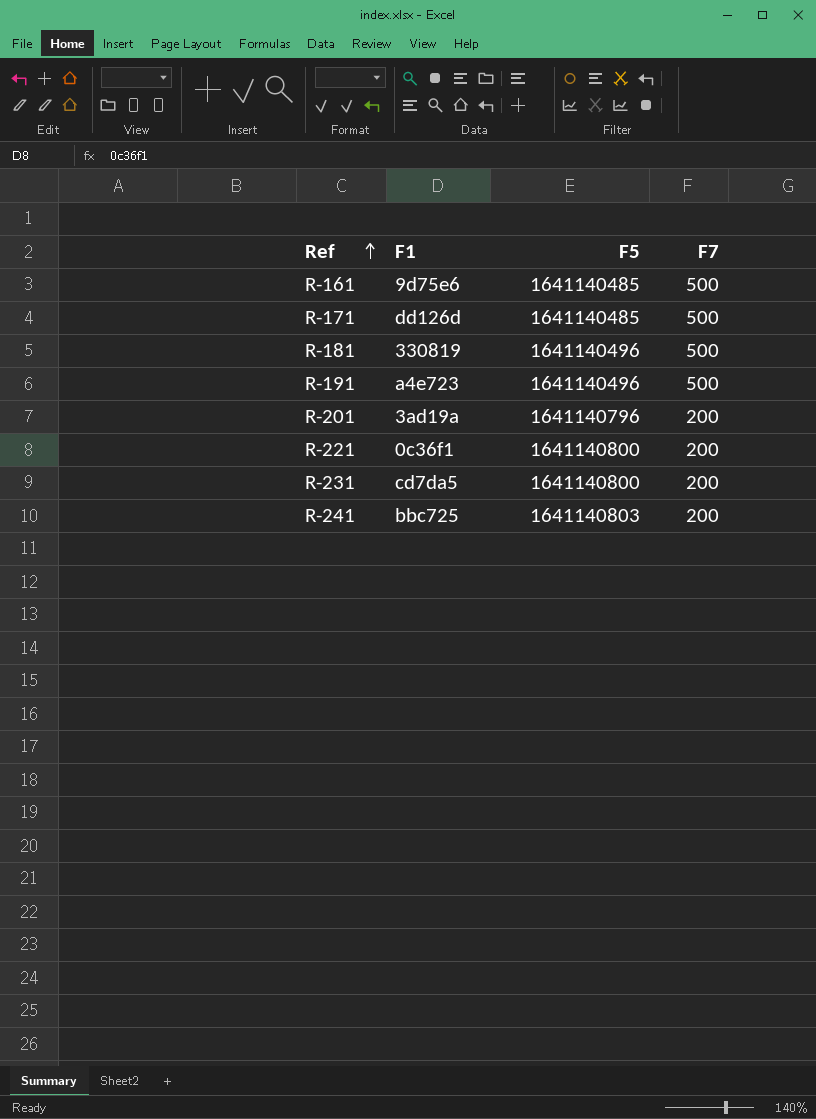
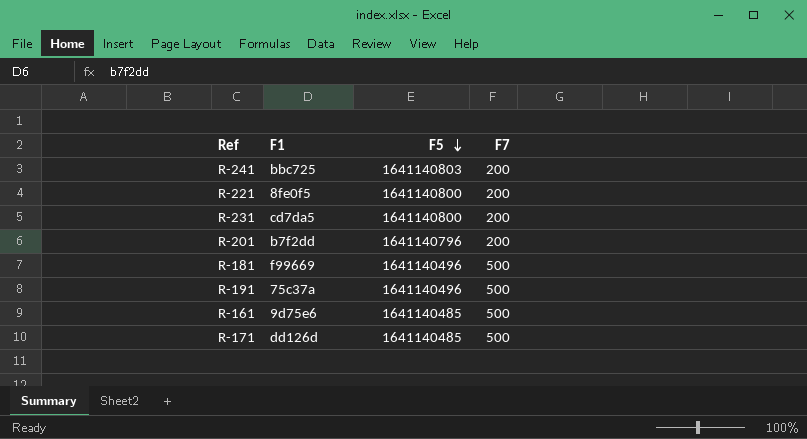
row order: Ref ascending -> F5 descending
R-221 | F1: 0c36f1 -> 8fe0f5
R-201 | F1: 3ad19a -> b7f2dd
R-181 | F1: 330819 -> f99669
R-191 | F1: a4e723 -> 75c37a

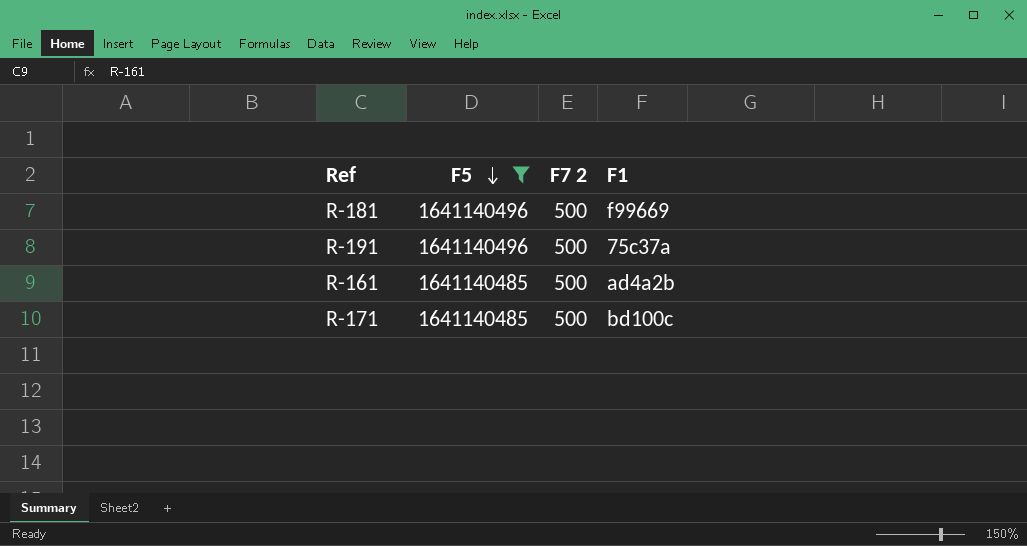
filter: none -> F5 <= 1641140496
column name: F7 -> F7 2
column F1 | position: 2 -> 4
R-161 | F1: 9d75e6 -> ad4a2b
R-171 | F1: dd126d -> bd100c

